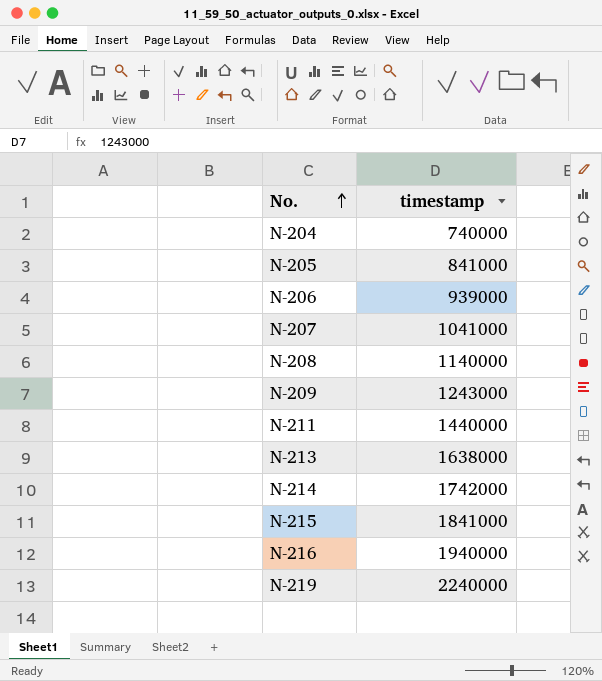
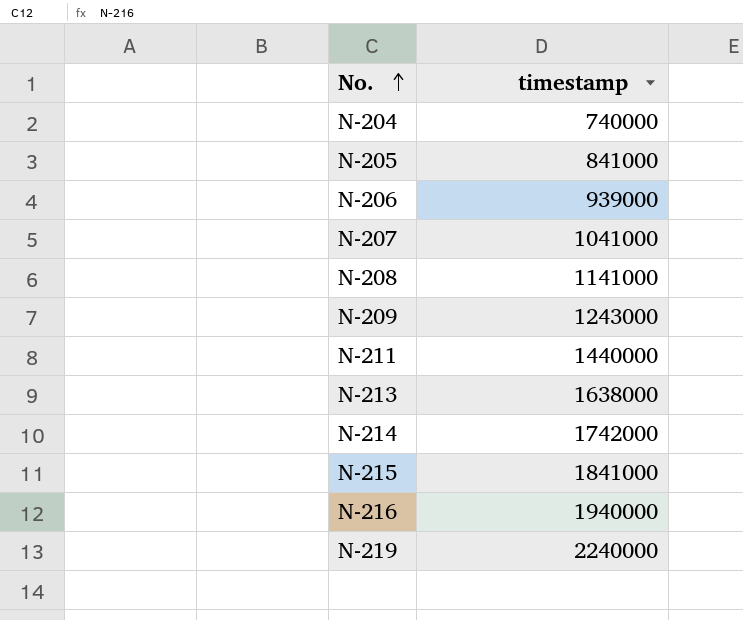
N-208 | timestamp: 1140000 -> 1141000

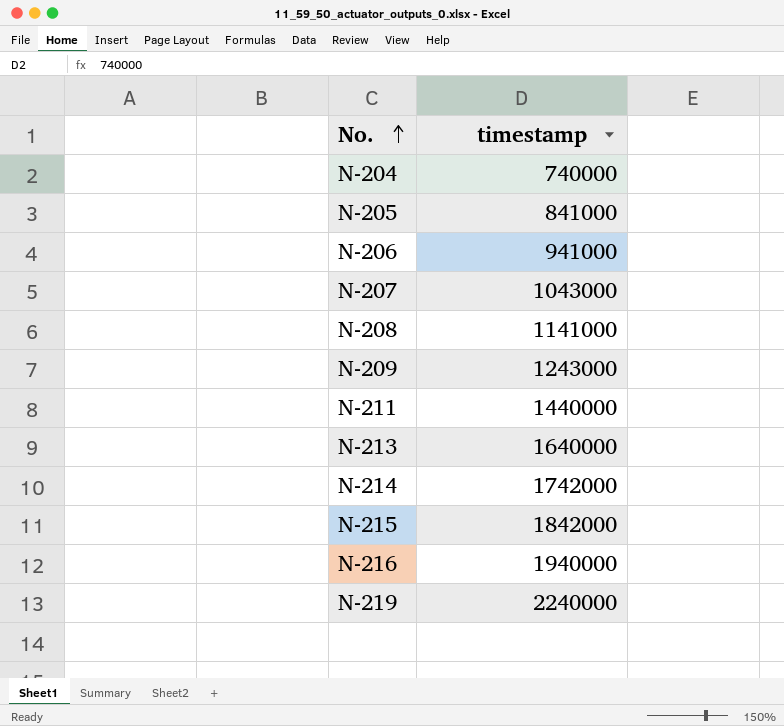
N-206 | timestamp: 939000 -> 941000
N-207 | timestamp: 1041000 -> 1043000
N-213 | timestamp: 1638000 -> 1640000
N-215 | timestamp: 1841000 -> 1842000

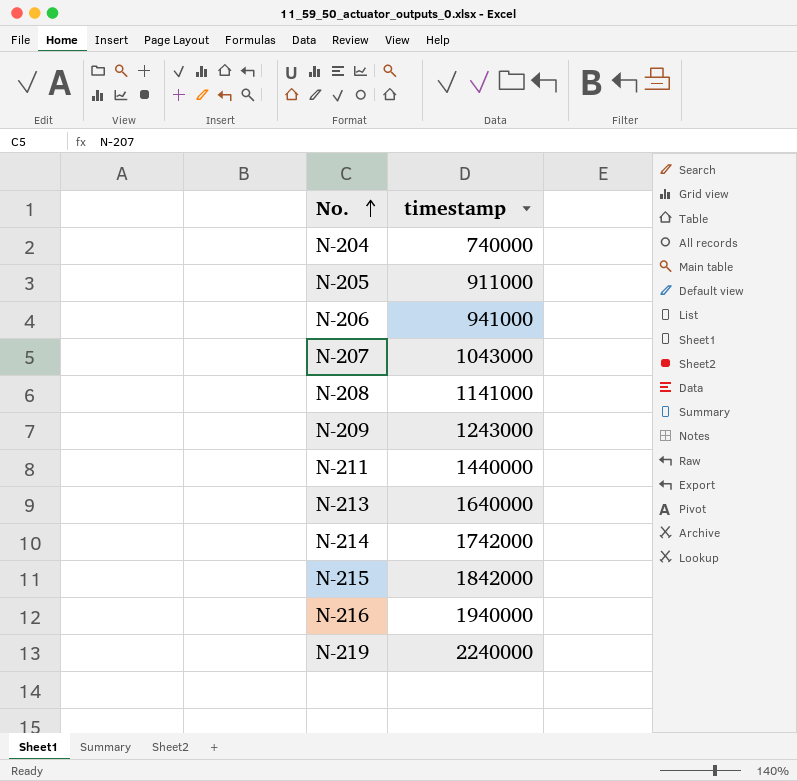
N-205 | timestamp: 841000 -> 911000

